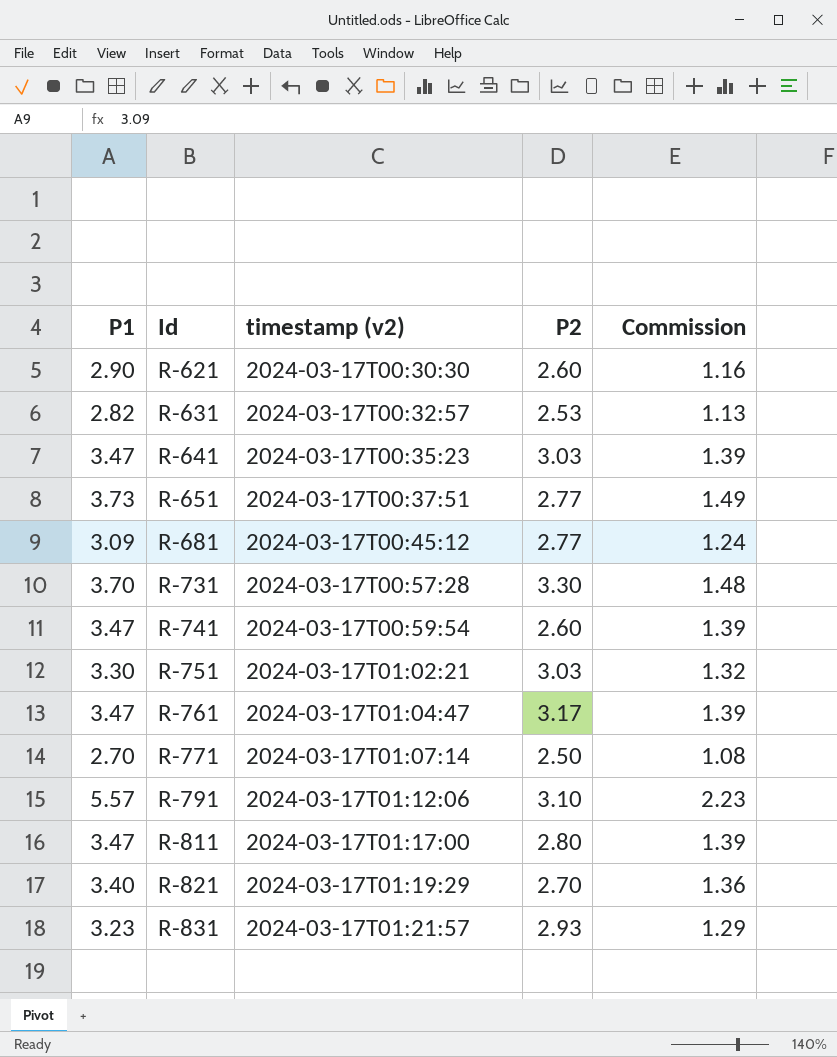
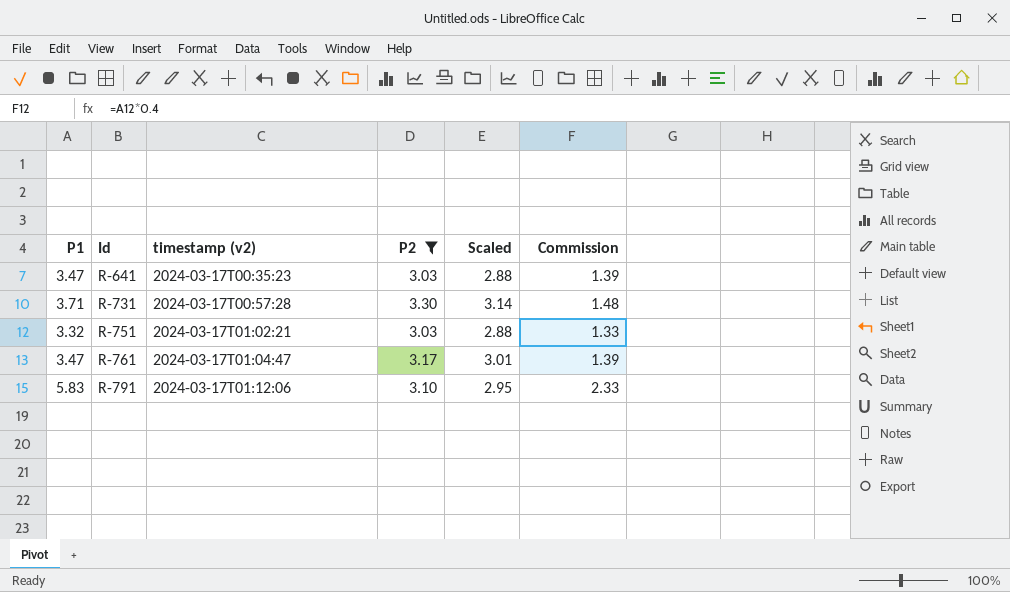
filter: none -> P2 >= 3.03
column Scaled | formula: none -> [P2] * 0.95
R-731 | P1: 3.70 -> 3.71
R-751 | P1: 3.30 -> 3.32
R-751 | Commission: 1.32 -> 1.33
R-791 | P1: 5.57 -> 5.83
R-791 | Commission: 2.23 -> 2.33

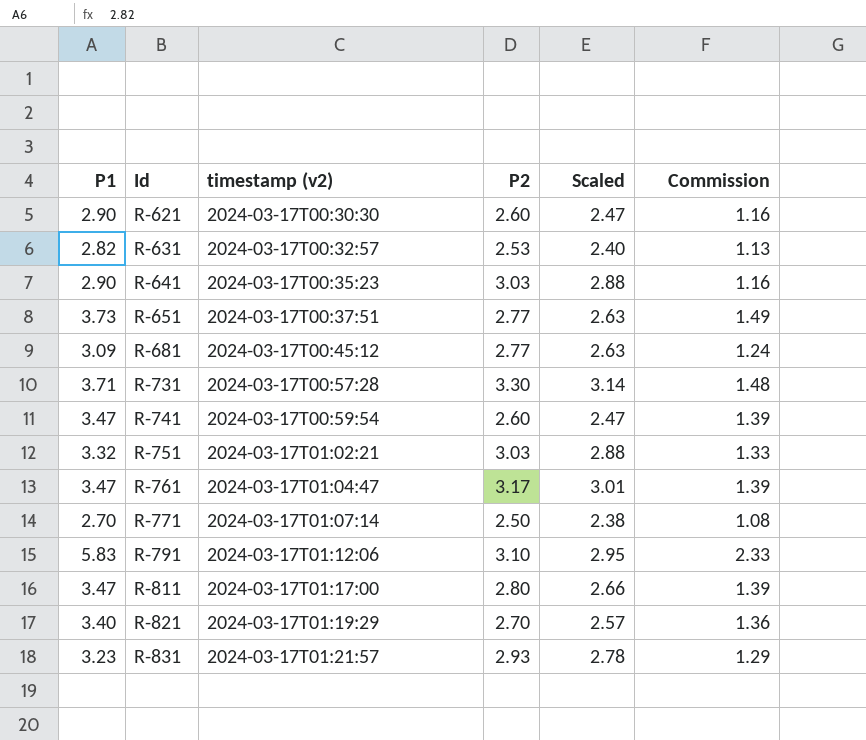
filter: P2 >= 3.03 -> none
R-641 | P1: 3.47 -> 2.90
R-641 | Commission: 1.39 -> 1.16

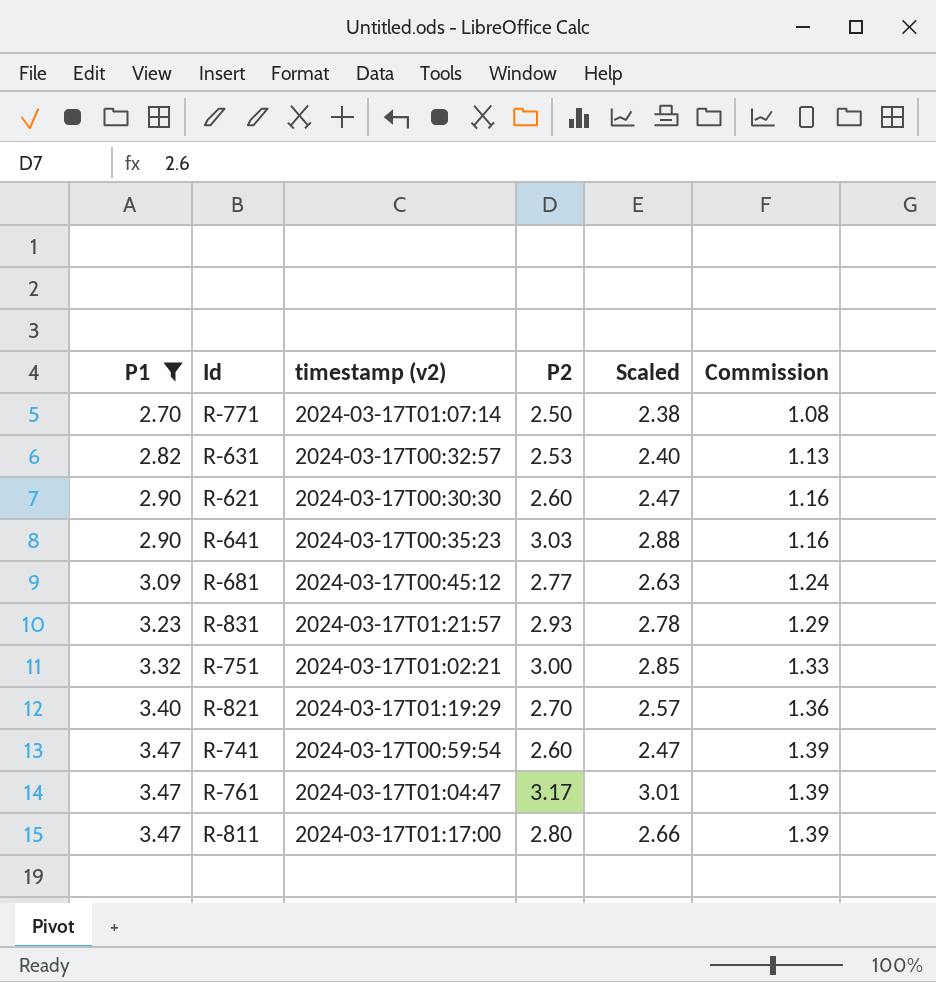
filter: none -> P1 <= 3.47
row order: Id ascending -> P1 ascending
R-751 | P2: 3.03 -> 3.00
R-751 | Scaled: 2.88 -> 2.85

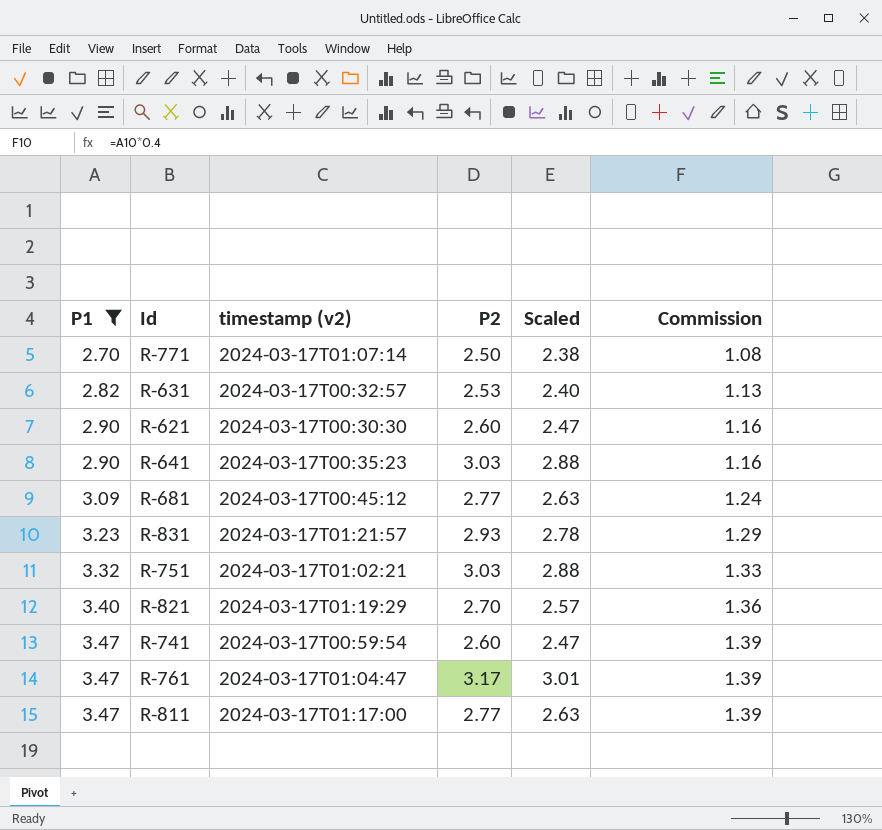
R-751 | P2: 3.00 -> 3.03
R-751 | Scaled: 2.85 -> 2.88
R-811 | P2: 2.80 -> 2.77
R-811 | Scaled: 2.66 -> 2.63

